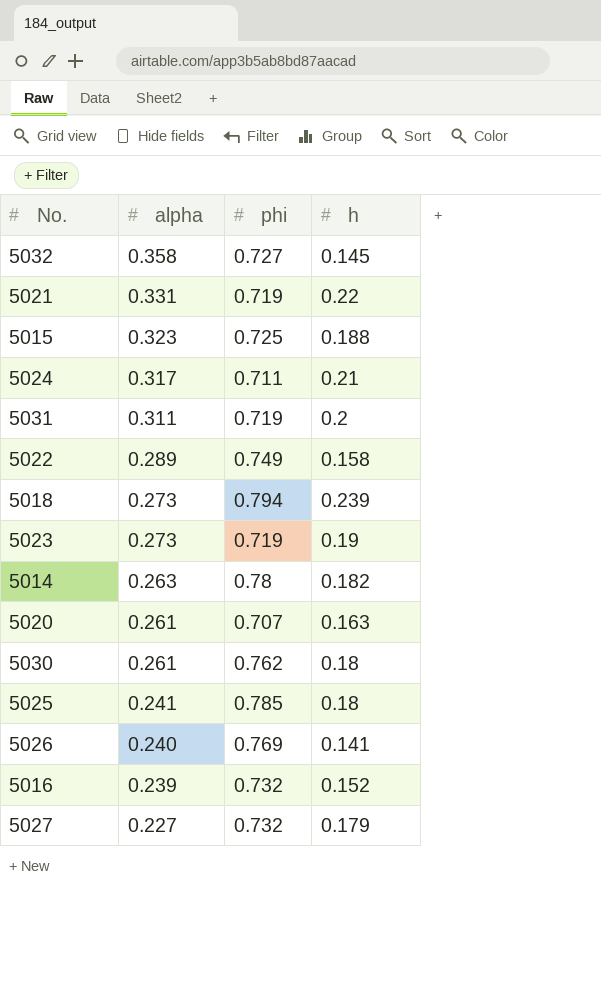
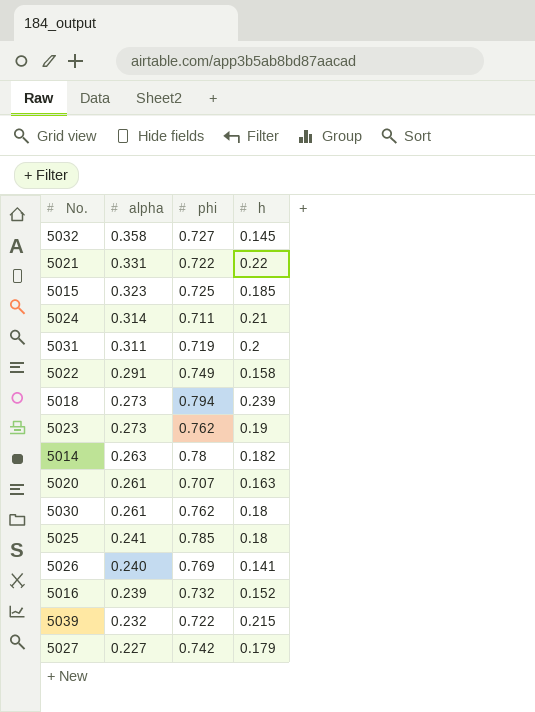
5021 | phi: 0.719 -> 0.722
5015 | h: 0.188 -> 0.185
5024 | alpha: 0.317 -> 0.314
5022 | alpha: 0.289 -> 0.291
5023 | phi: 0.719 -> 0.762
row 5039: none -> 0.232 | 0.722 | 0.215
5027 | phi: 0.732 -> 0.742

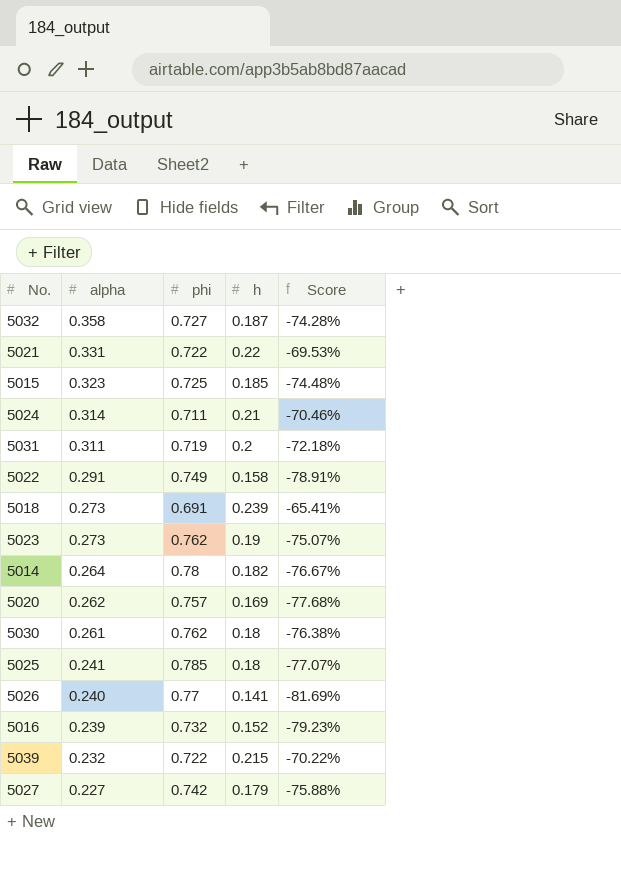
column Score | formula: none -> ([h] - [phi]) / [phi]
5032 | h: 0.145 -> 0.187
5018 | phi: 0.794 -> 0.691
5014 | alpha: 0.263 -> 0.264
5020 | alpha: 0.261 -> 0.262
5020 | phi: 0.707 -> 0.757
5020 | h: 0.163 -> 0.169
5026 | phi: 0.769 -> 0.77

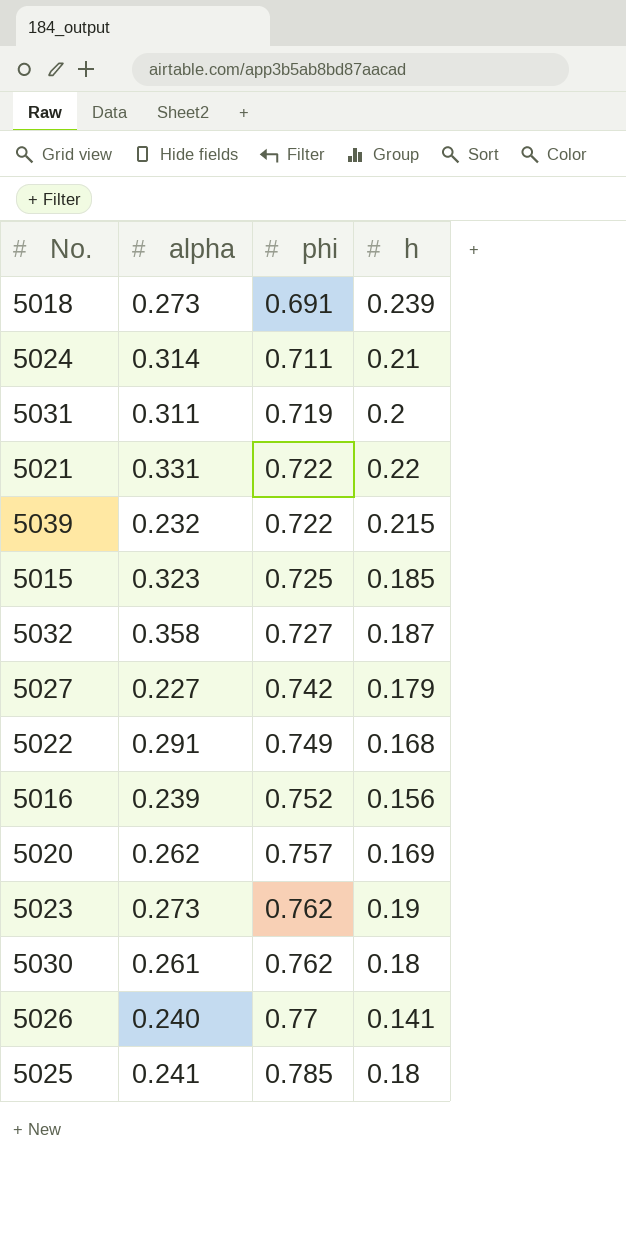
row order: alpha descending -> phi ascending
column Score | formula: ([h] - [phi]) / [phi] -> none
row 5014: 0.264 | 0.78 | 0.182 | -76.67% -> none
5022 | h: 0.158 -> 0.168
5016 | phi: 0.732 -> 0.752
5016 | h: 0.152 -> 0.156

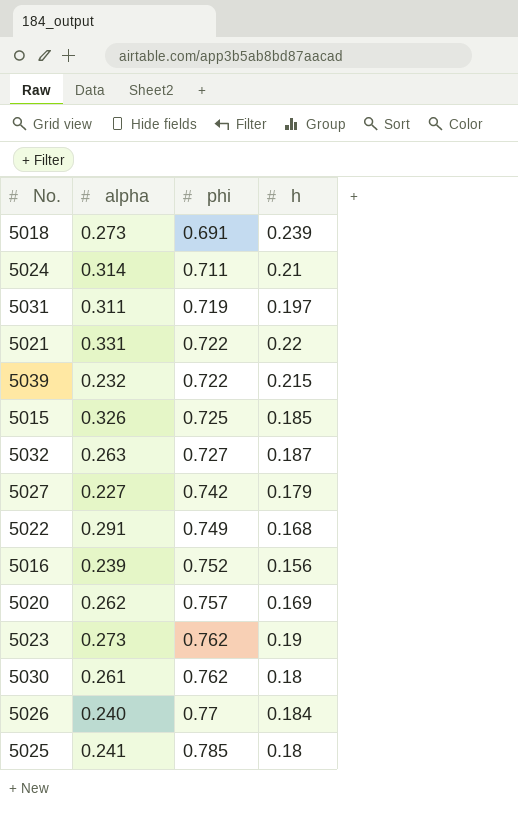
5031 | h: 0.2 -> 0.197
5015 | alpha: 0.323 -> 0.326
5032 | alpha: 0.358 -> 0.263
5026 | h: 0.141 -> 0.184

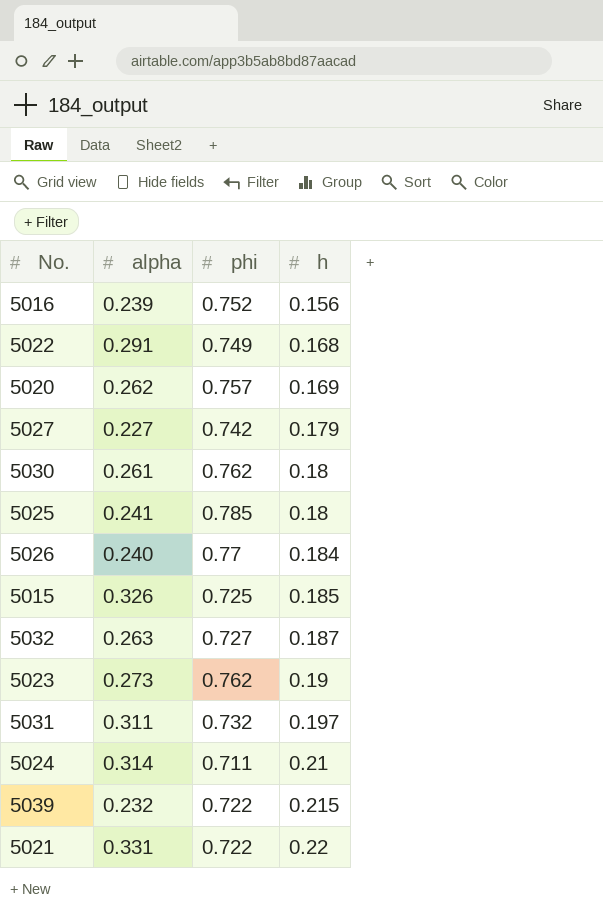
row order: phi ascending -> h ascending
row 5018: 0.273 | 0.691 | 0.239 -> none
5031 | phi: 0.719 -> 0.732

